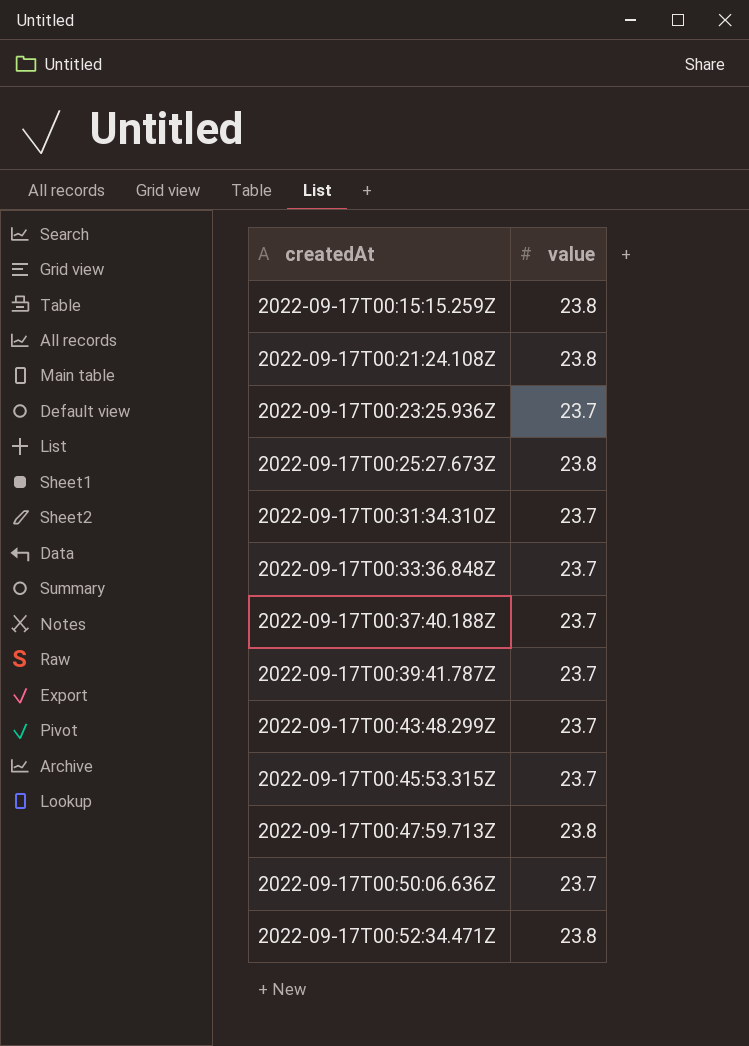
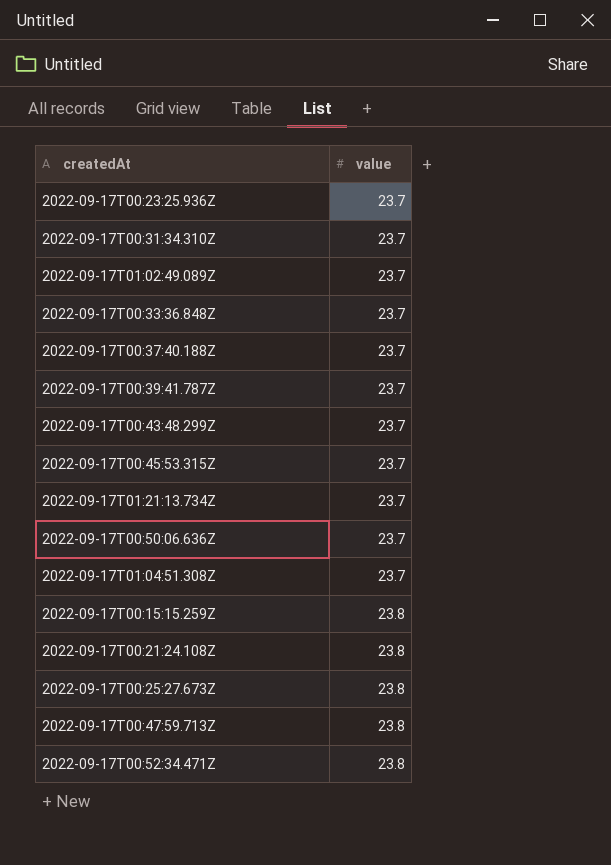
row order: createdAt ascending -> value ascending
row 2022-09-17T01:02:49.089Z: none -> 23.7
row 2022-09-17T01:21:13.734Z: none -> 23.7
row 2022-09-17T01:04:51.308Z: none -> 23.7

